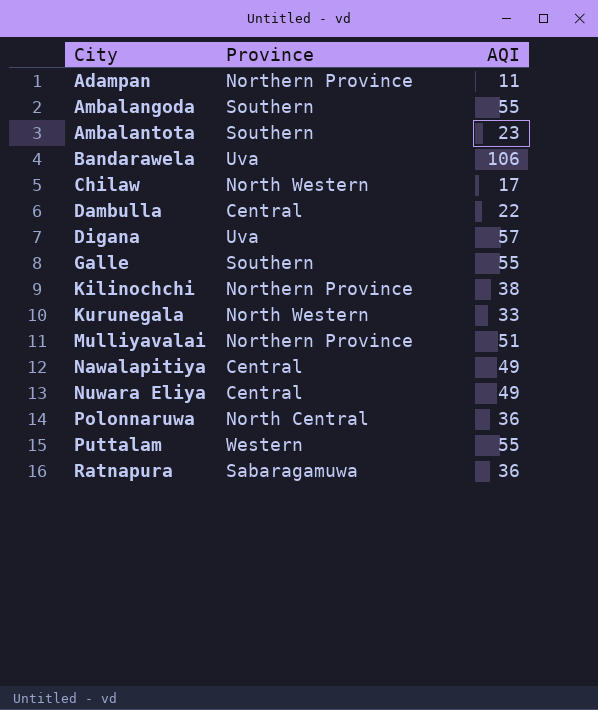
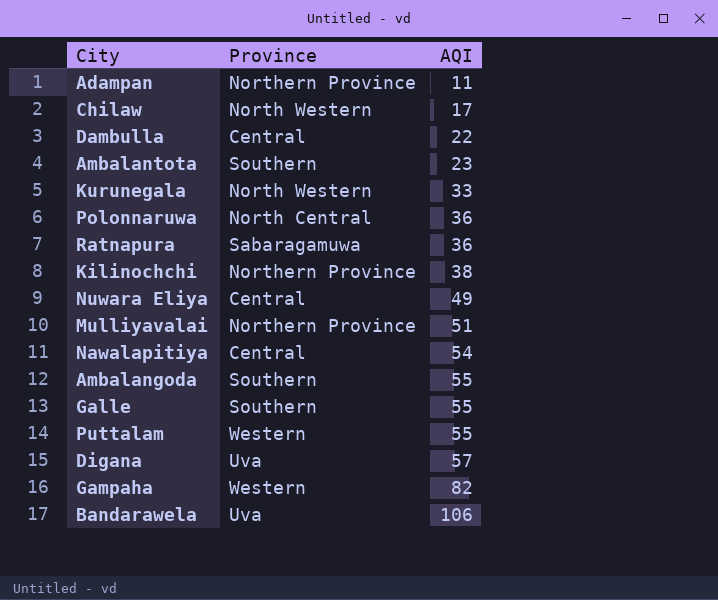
row order: City ascending -> AQI ascending
Nawalapitiya | AQI: 49 -> 54
row Gampaha: none -> Western | 82

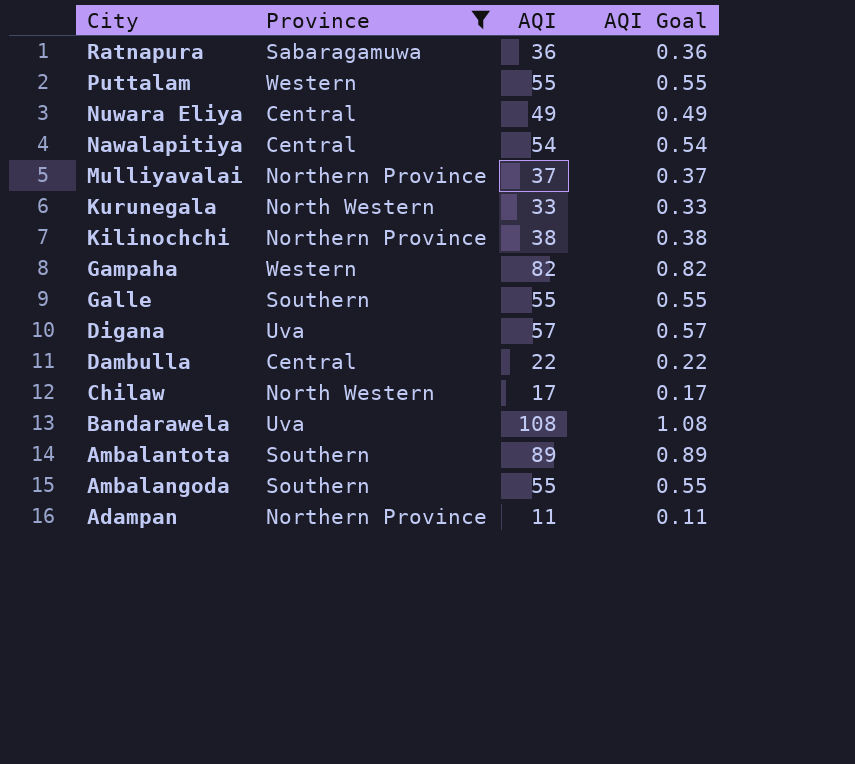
filter: none -> Province != North Central
row order: AQI ascending -> City descending
column AQI Goal | formula: none -> [AQI] * 0.01
Mulliyavalai | AQI: 51 -> 37
Bandarawela | AQI: 106 -> 108
Ambalantota | AQI: 23 -> 89

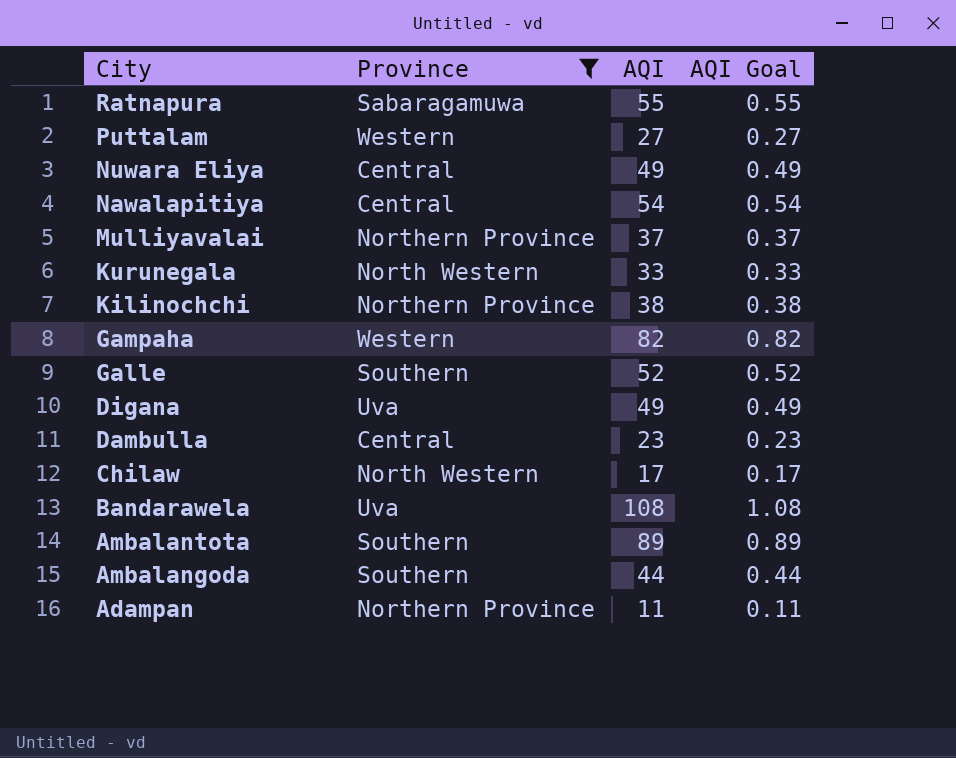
Ratnapura | AQI: 36 -> 55
Ratnapura | AQI Goal: 0.36 -> 0.55
Puttalam | AQI: 55 -> 27
Puttalam | AQI Goal: 0.55 -> 0.27
Galle | AQI: 55 -> 52
Galle | AQI Goal: 0.55 -> 0.52
Digana | AQI: 57 -> 49
Digana | AQI Goal: 0.57 -> 0.49
Dambulla | AQI: 22 -> 23
Dambulla | AQI Goal: 0.22 -> 0.23
Ambalangoda | AQI: 55 -> 44
Ambalangoda | AQI Goal: 0.55 -> 0.44

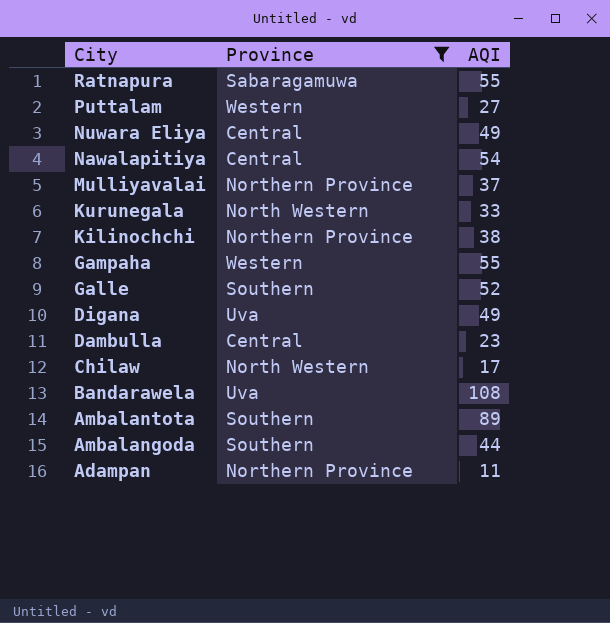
column AQI Goal | formula: [AQI] * 0.01 -> none
Gampaha | AQI: 82 -> 55

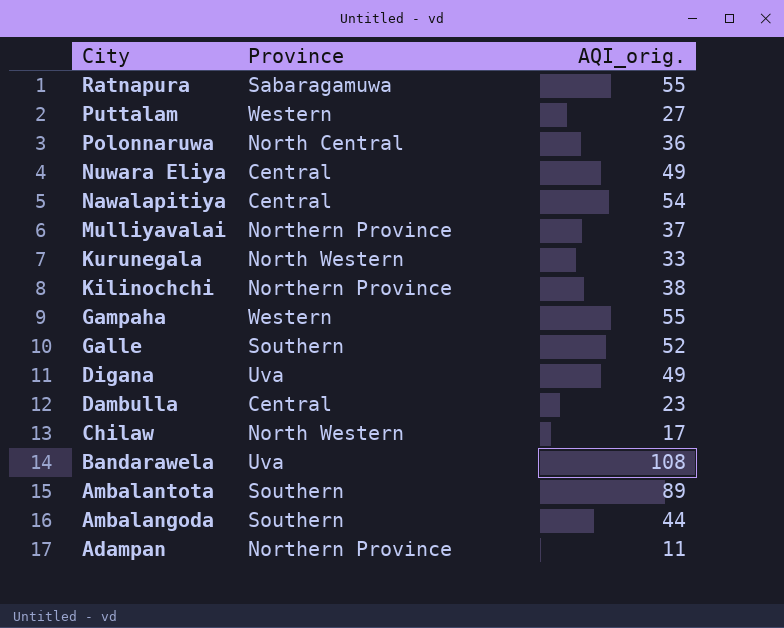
filter: Province != North Central -> none
column name: AQI -> AQI_orig.

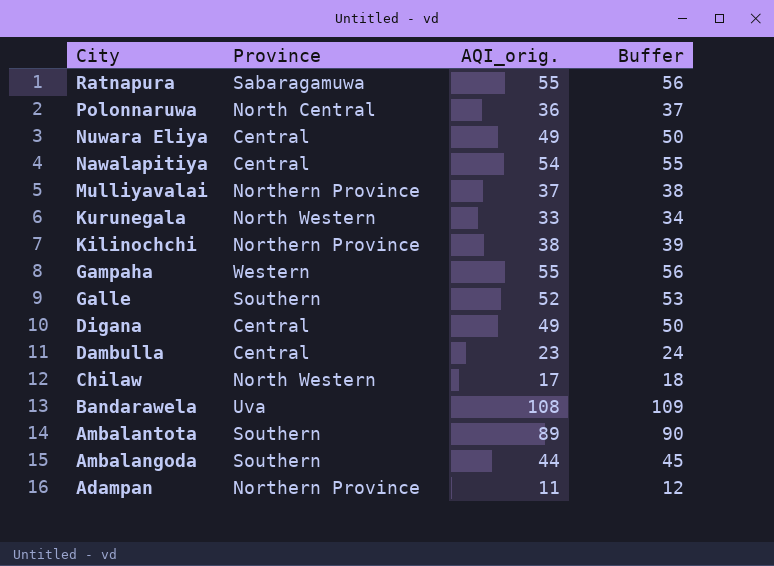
column Buffer | formula: none -> [AQI_orig.] + 1
row Puttalam: Western | 27 -> none
Digana | Province: Uva -> Central

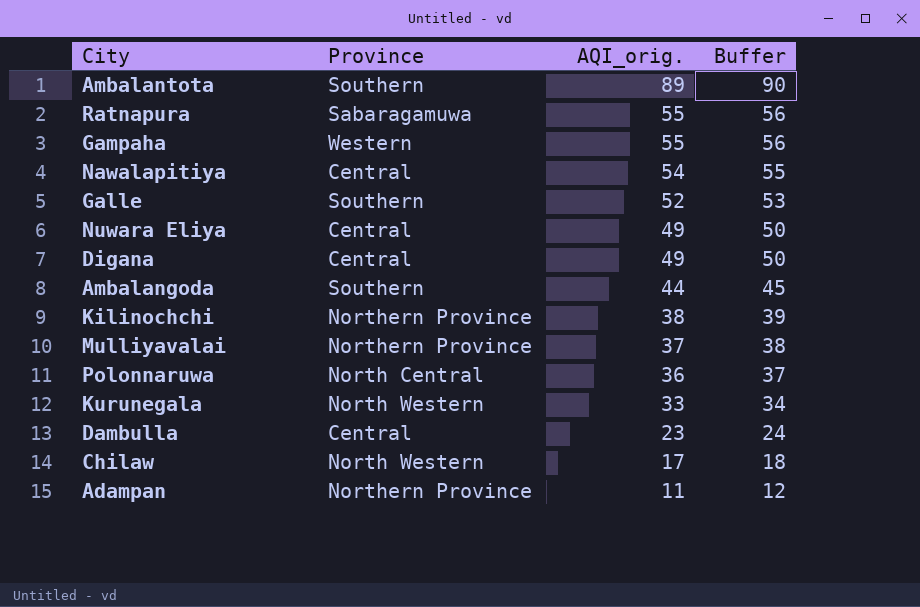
row order: City descending -> AQI_orig. descending
row Bandarawela: Uva | 108 | 109 -> none

